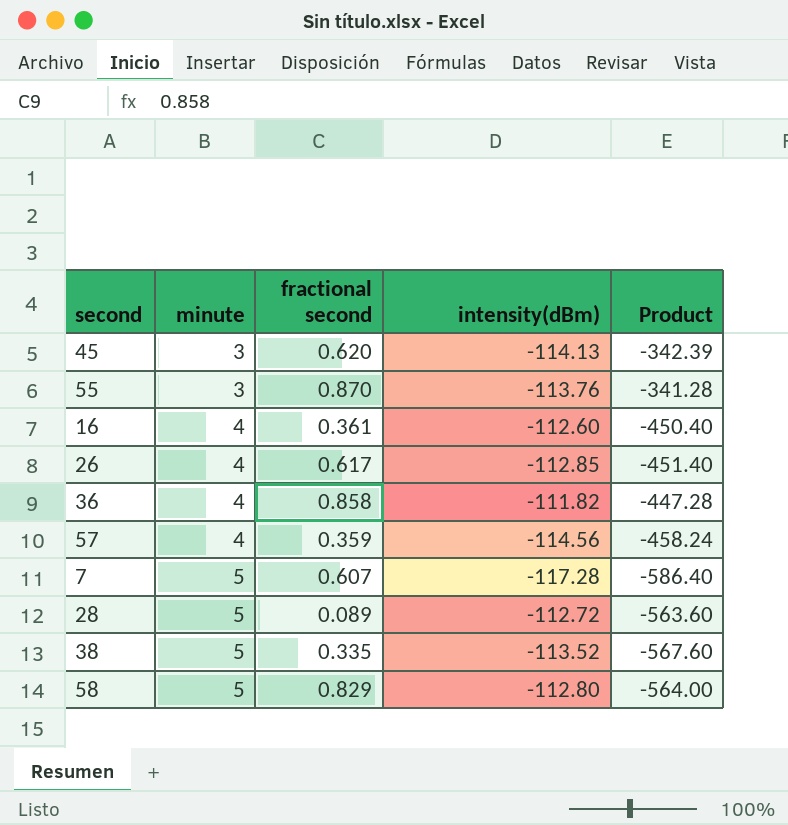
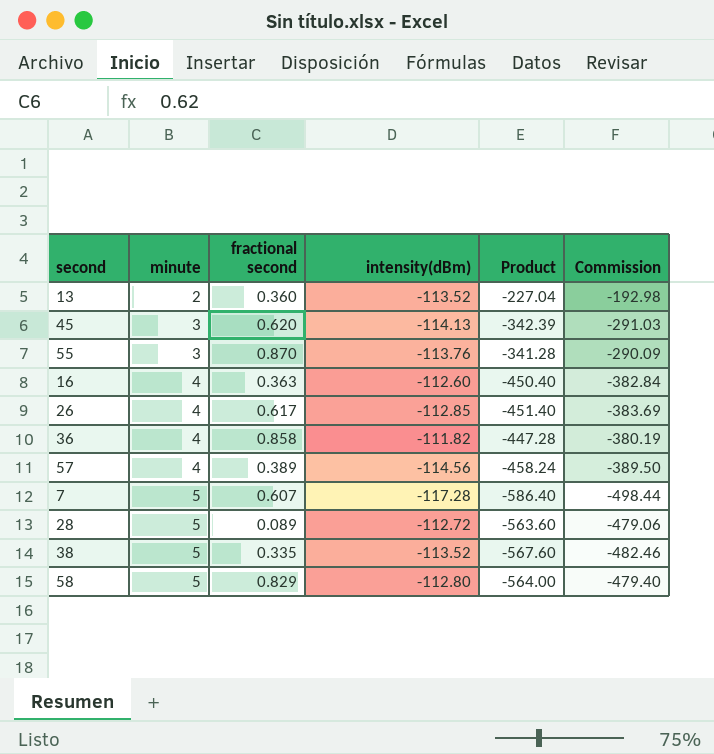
column Commission | formula: none -> [Product] * 0.85
row 13: none -> 2 | 0.360 | -113.52 | -227.04 | -192.98
16 | fractional second: 0.361 -> 0.363
57 | fractional second: 0.359 -> 0.389

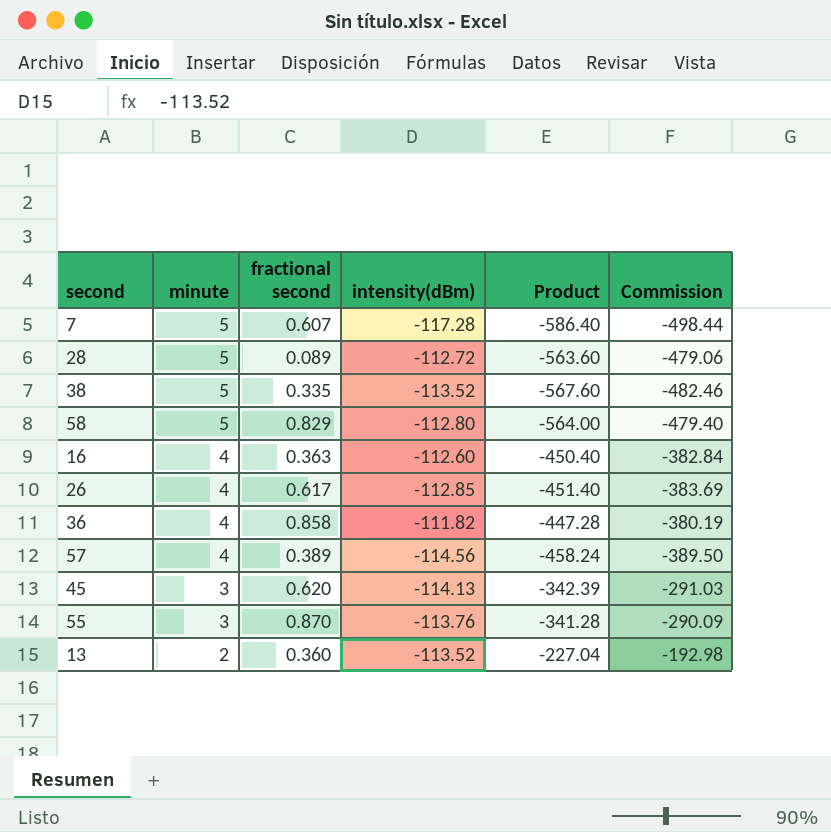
row order: minute ascending -> minute descending

